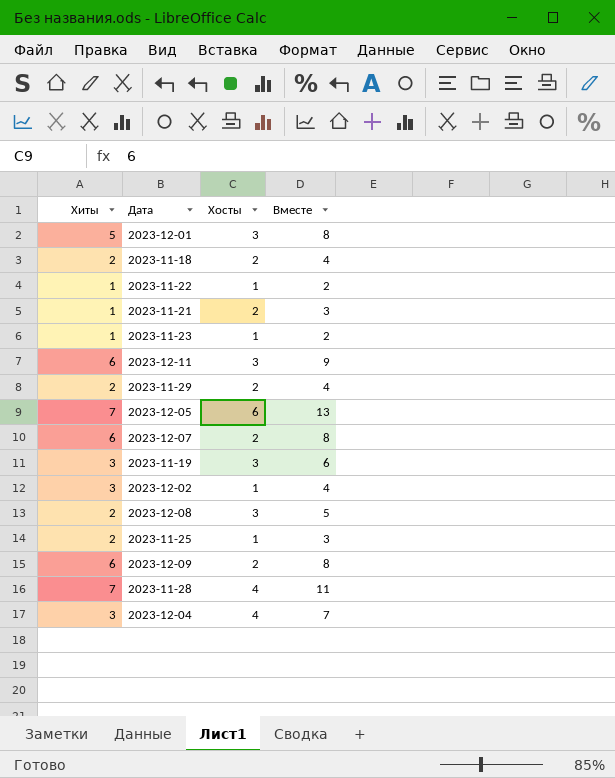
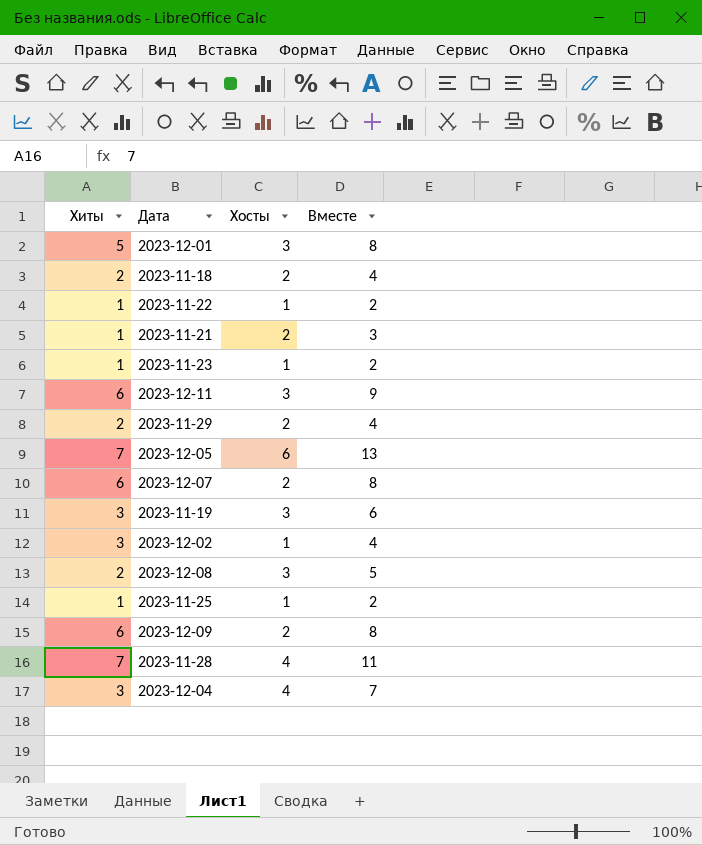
2023-11-25 | Хиты: 2 -> 1
2023-11-25 | Вместе: 3 -> 2

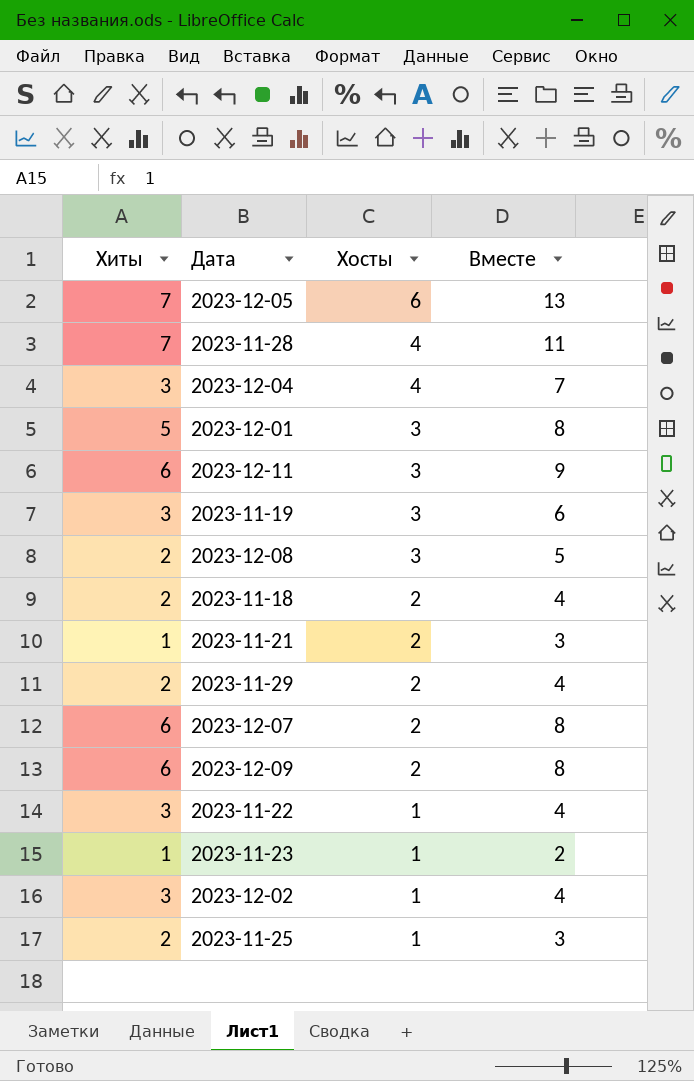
row order: none -> Хосты descending
2023-11-22 | Хиты: 1 -> 3
2023-11-22 | Вместе: 2 -> 4
2023-11-25 | Хиты: 1 -> 2
2023-11-25 | Вместе: 2 -> 3

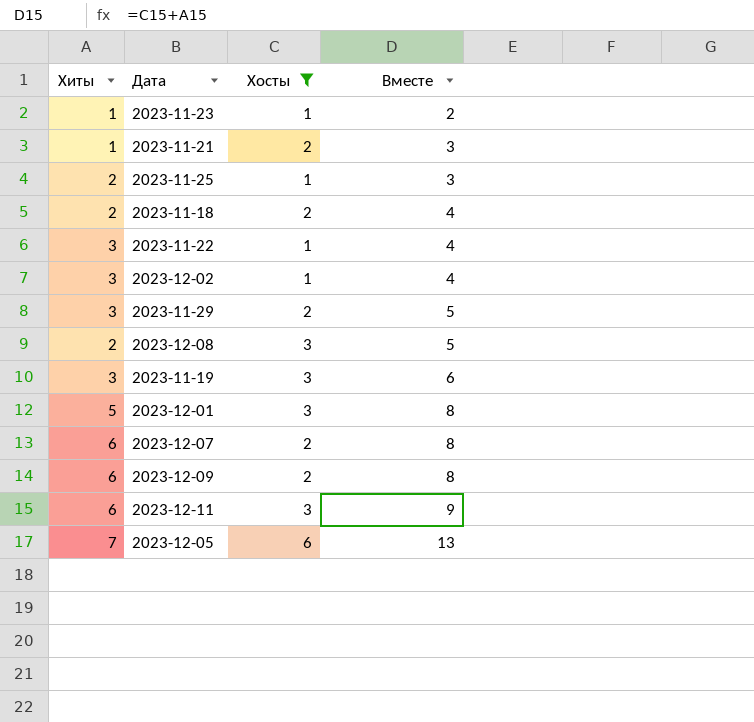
filter: none -> Хосты != 4
row order: Хосты descending -> Вместе ascending
2023-11-29 | Хиты: 2 -> 3
2023-11-29 | Вместе: 4 -> 5

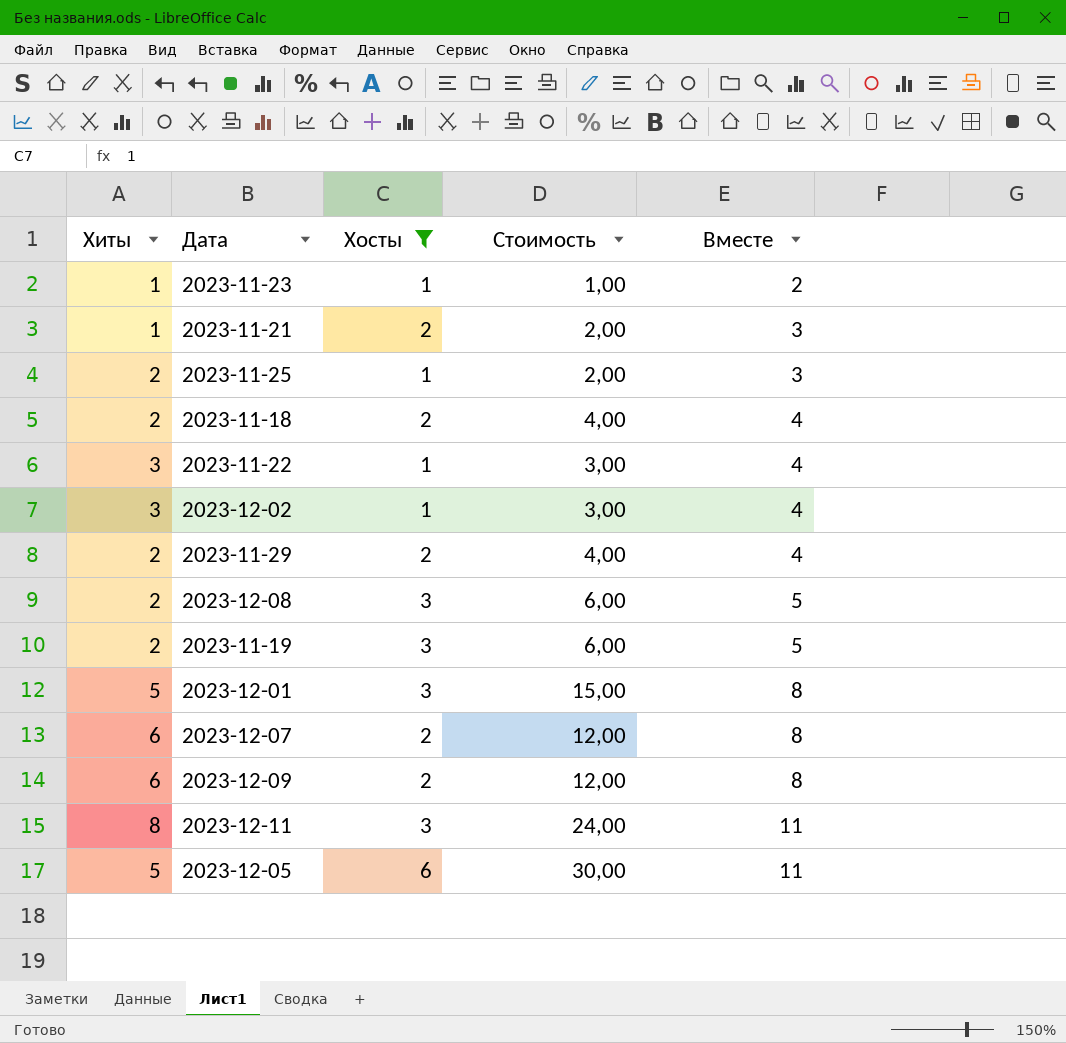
column Стоимость | formula: none -> [Хиты] * [Хосты]
2023-11-29 | Хиты: 3 -> 2
2023-11-29 | Вместе: 5 -> 4
2023-11-19 | Хиты: 3 -> 2
2023-11-19 | Вместе: 6 -> 5
2023-12-11 | Хиты: 6 -> 8
2023-12-11 | Вместе: 9 -> 11
2023-12-05 | Хиты: 7 -> 5
2023-12-05 | Вместе: 13 -> 11

